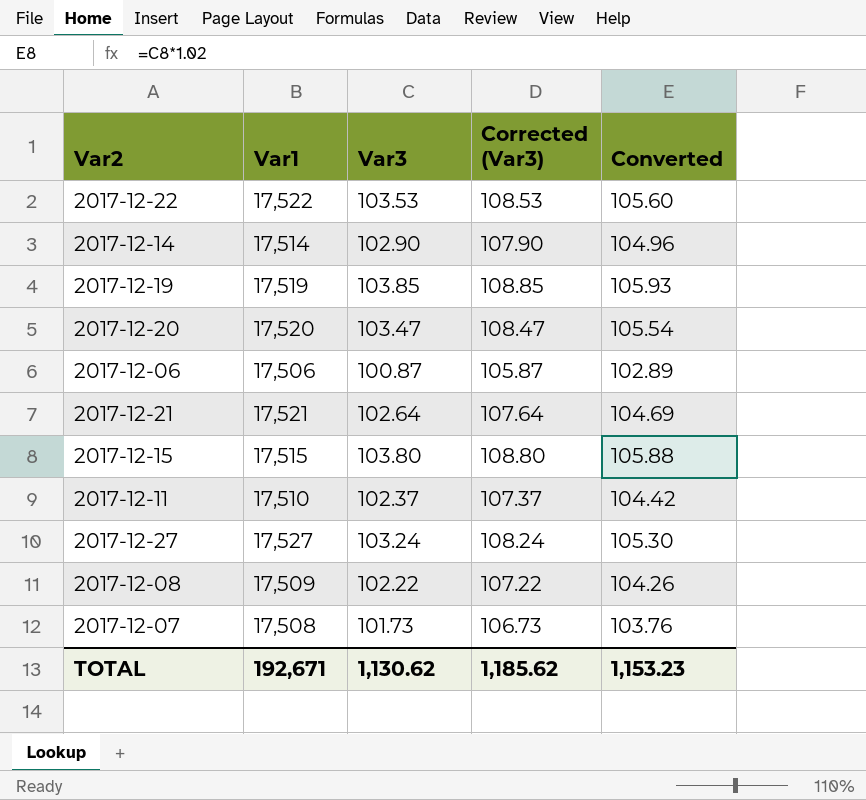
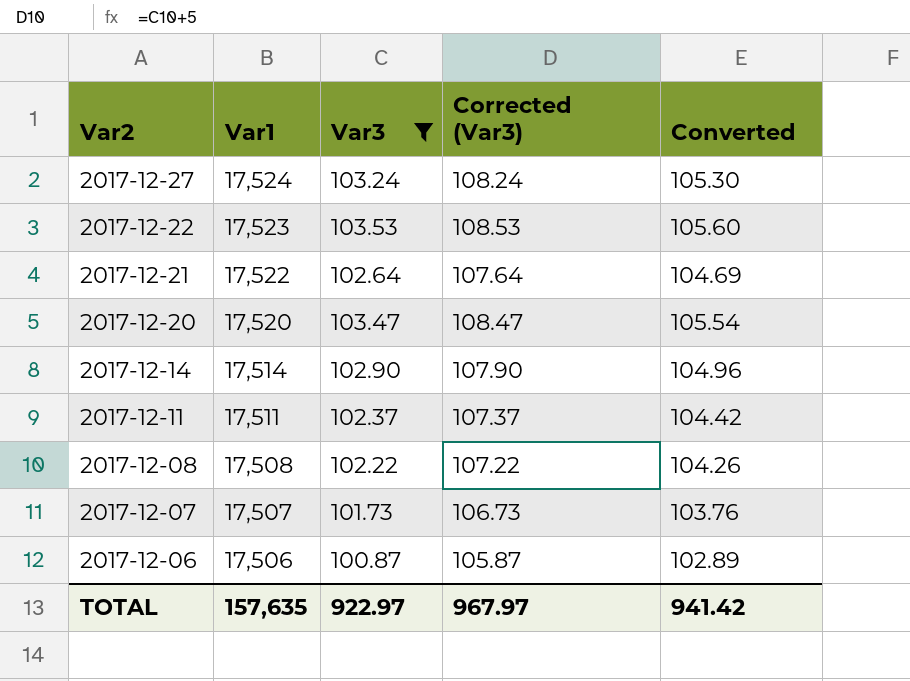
filter: none -> Var3 <= 103.53
row order: none -> Var2 descending
2017-12-27 | Var1: 17,527 -> 17,524
2017-12-22 | Var1: 17,522 -> 17,523
2017-12-21 | Var1: 17,521 -> 17,522
2017-12-11 | Var1: 17,510 -> 17,511
2017-12-08 | Var1: 17,509 -> 17,508
2017-12-07 | Var1: 17,508 -> 17,507
TOTAL | Var1: 192,671 -> 157,635
TOTAL | Var3: 1,130.62 -> 922.97
TOTAL | Corrected (Var3): 1,185.62 -> 967.97
TOTAL | Converted: 1,153.23 -> 941.42

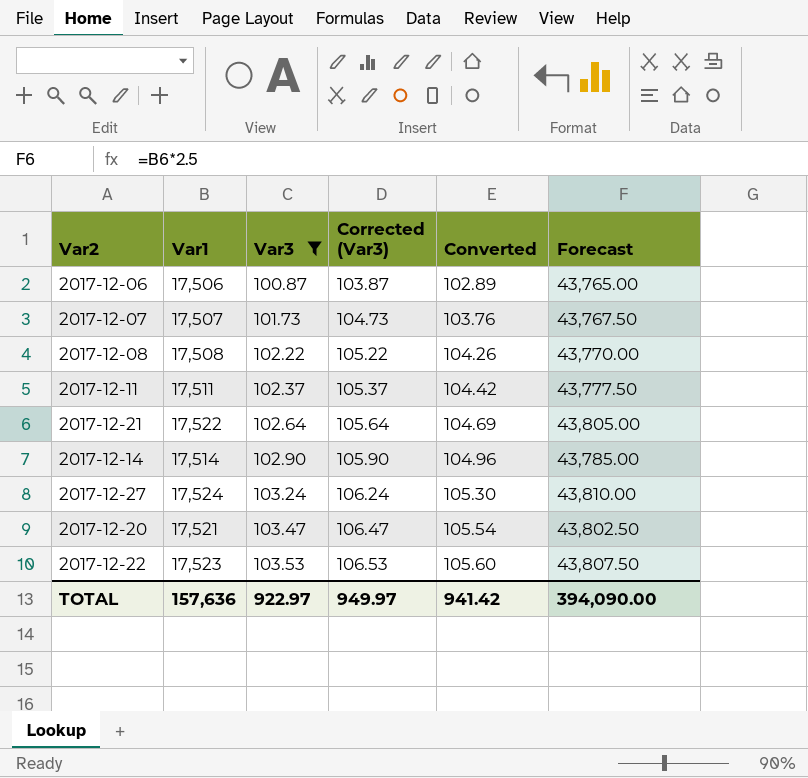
row order: Var2 descending -> Var3 ascending
column Corrected (Var3) | formula: [Var3] + 5 -> [Var3] + 3
column Forecast | formula: none -> [Var1] * 2.5
2017-12-20 | Var1: 17,520 -> 17,521
TOTAL | Var1: 157,635 -> 157,636
TOTAL | Corrected (Var3): 967.97 -> 949.97

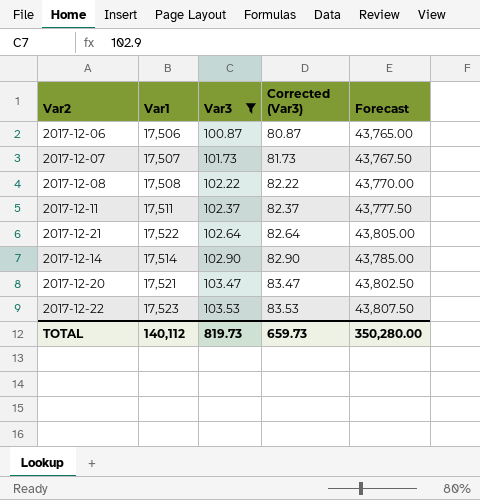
column Converted | formula: [Var3] * 1.02 -> none
column Corrected (Var3) | formula: [Var3] + 3 -> [Var3] - 20
row 2017-12-27: 17,524 | 103.24 | 106.24 | 105.30 | 43,810.00 -> none
TOTAL | Var1: 157,636 -> 140,112
TOTAL | Var3: 922.97 -> 819.73
TOTAL | Corrected (Var3): 949.97 -> 659.73
TOTAL | Forecast: 394,090.00 -> 350,280.00

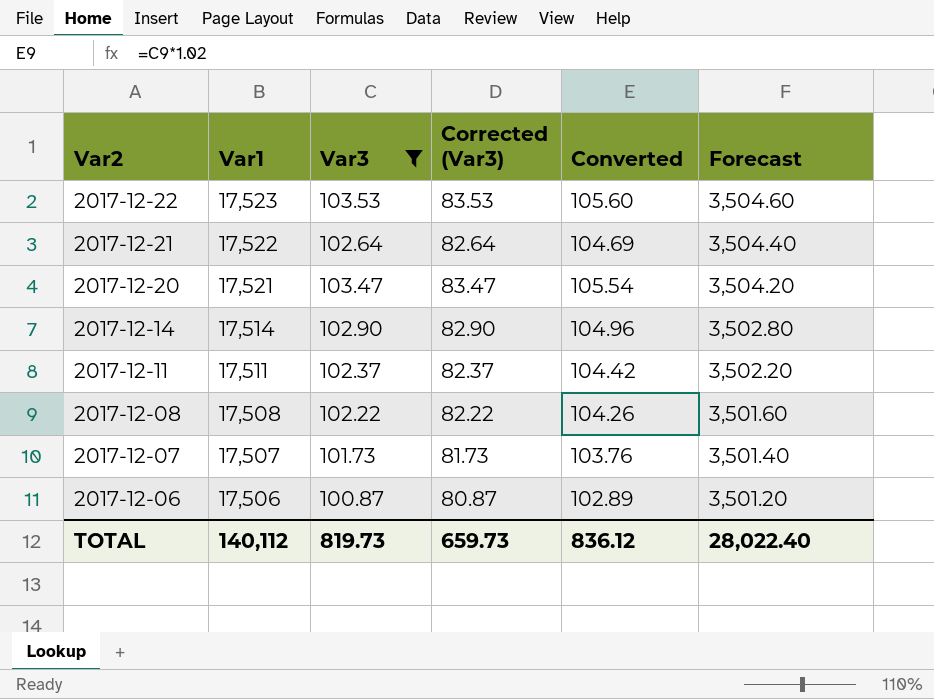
row order: Var3 ascending -> Var2 descending
column Converted | formula: none -> [Var3] * 1.02
column Forecast | formula: [Var1] * 2.5 -> [Var1] * 0.2
TOTAL | Forecast: 350,280.00 -> 28,022.40

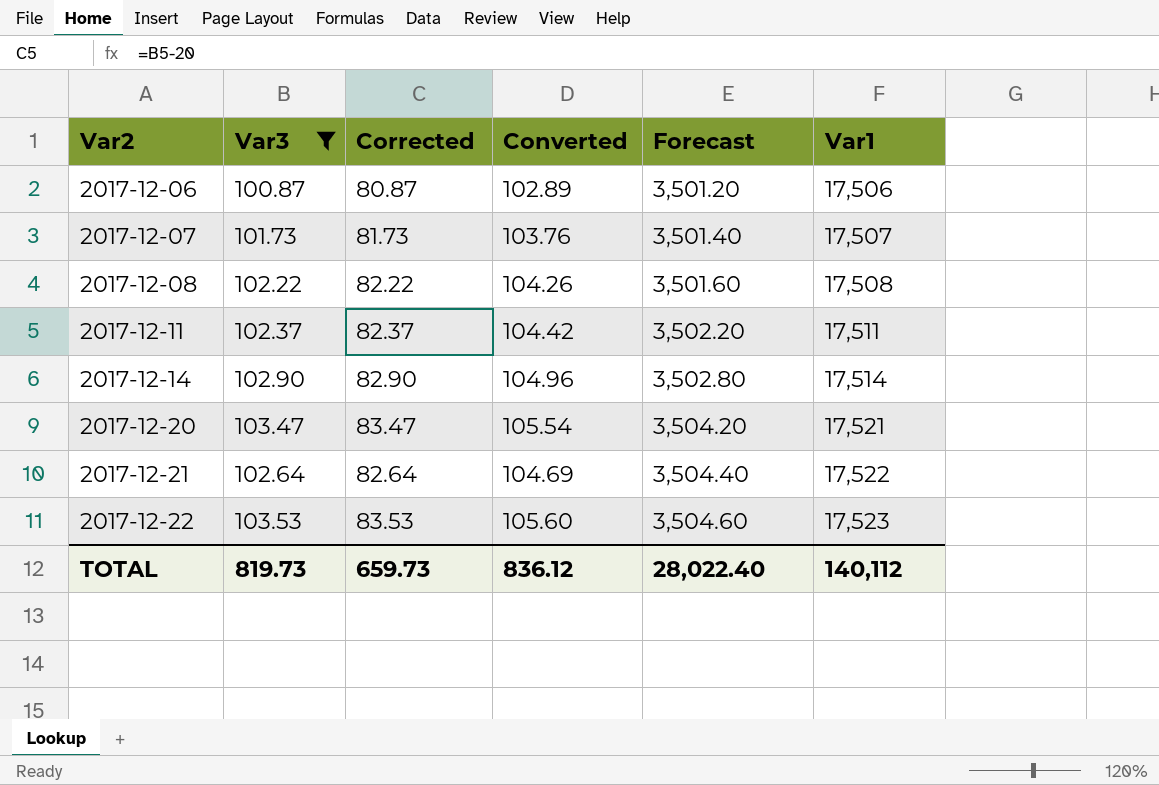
row order: Var2 descending -> Var2 ascending
column name: Corrected (Var3) -> Corrected
column Var1 | position: 2 -> 6

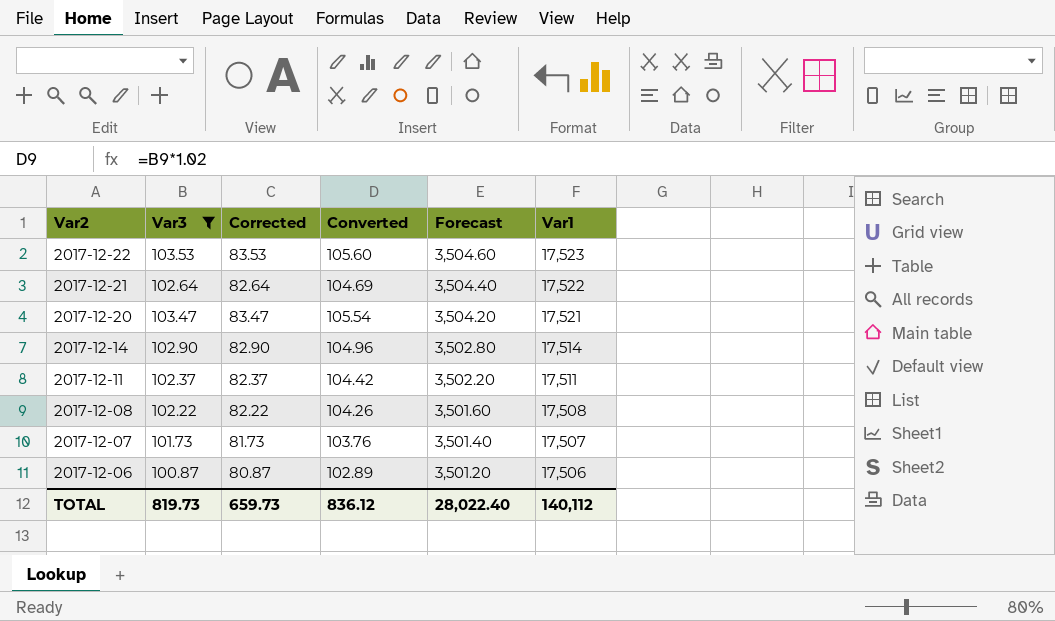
row order: Var2 ascending -> Var2 descending

